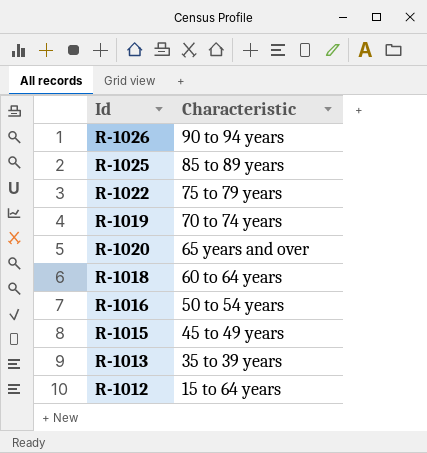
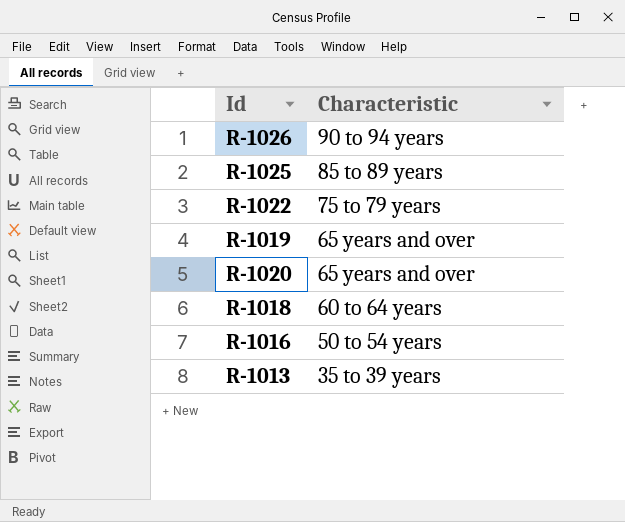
row R-1015: 45 to 49 years -> none
row R-1012: 15 to 64 years -> none
R-1019 | Characteristic: 70 to 74 years -> 65 years and over

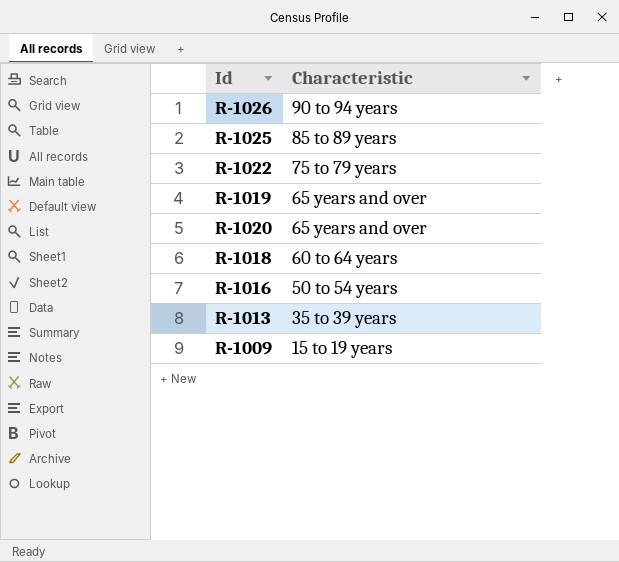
row R-1009: none -> 15 to 19 years

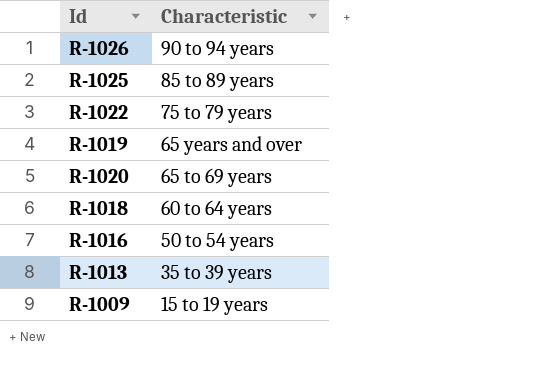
R-1020 | Characteristic: 65 years and over -> 65 to 69 years

